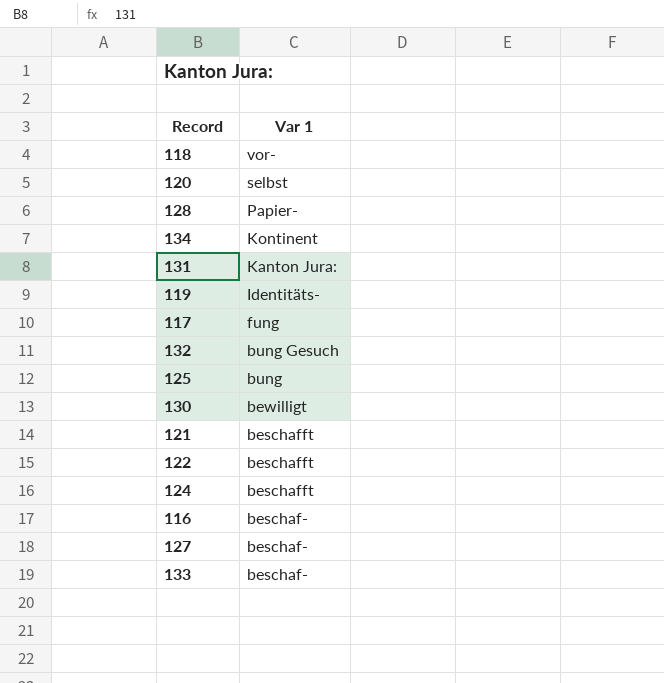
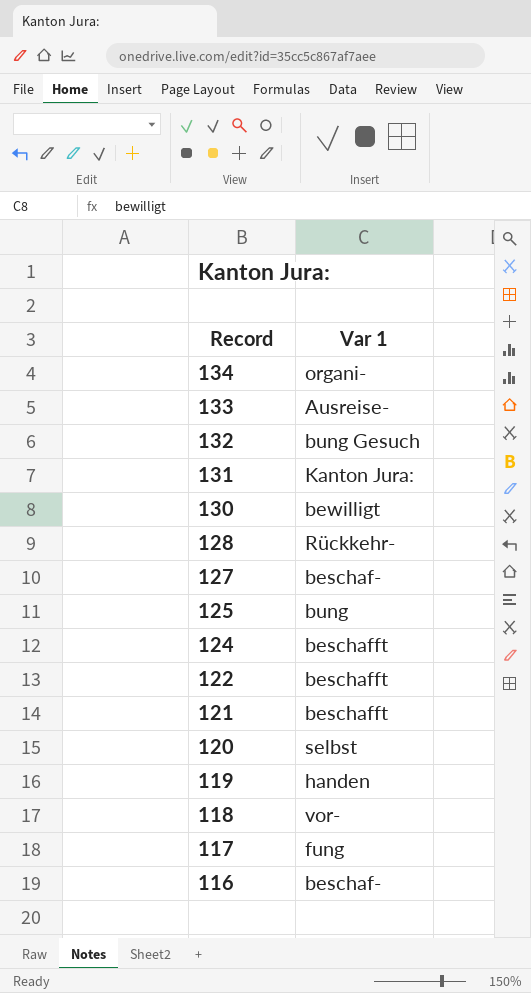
row order: Var 1 descending -> Record descending
134 | Var 1: Kontinent -> organi-
133 | Var 1: beschaf- -> Ausreise-
128 | Var 1: Papier- -> Rückkehr-
119 | Var 1: Identitäts- -> handen

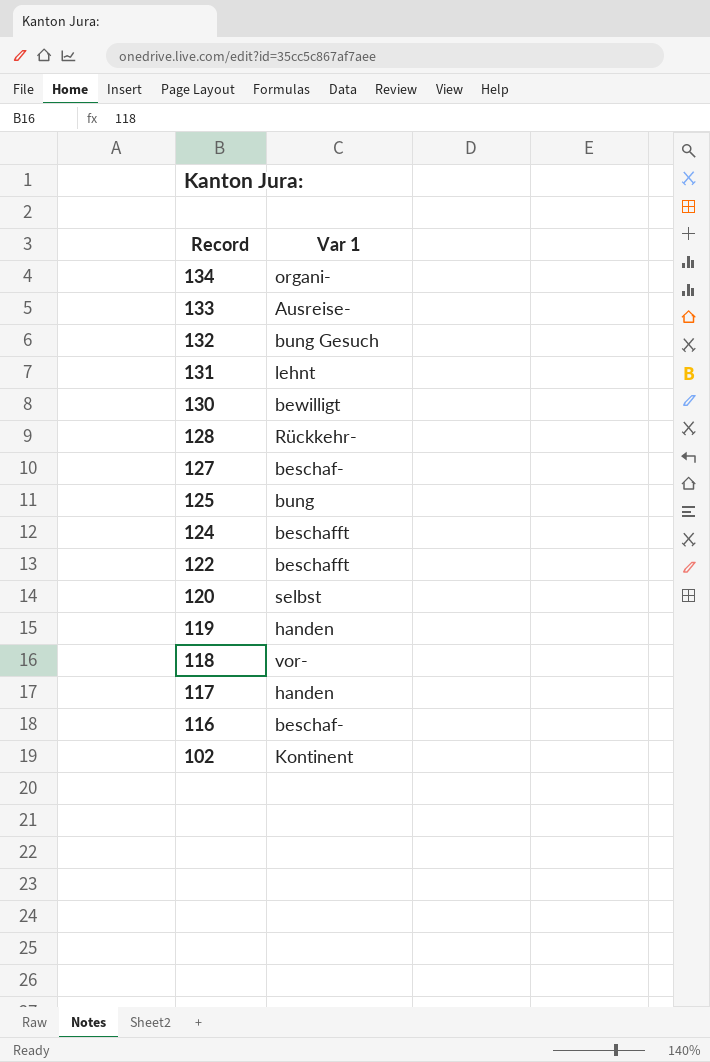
row 121: beschafft -> none
131 | Var 1: Kanton Jura: -> lehnt
117 | Var 1: fung -> handen
row 102: none -> Kontinent

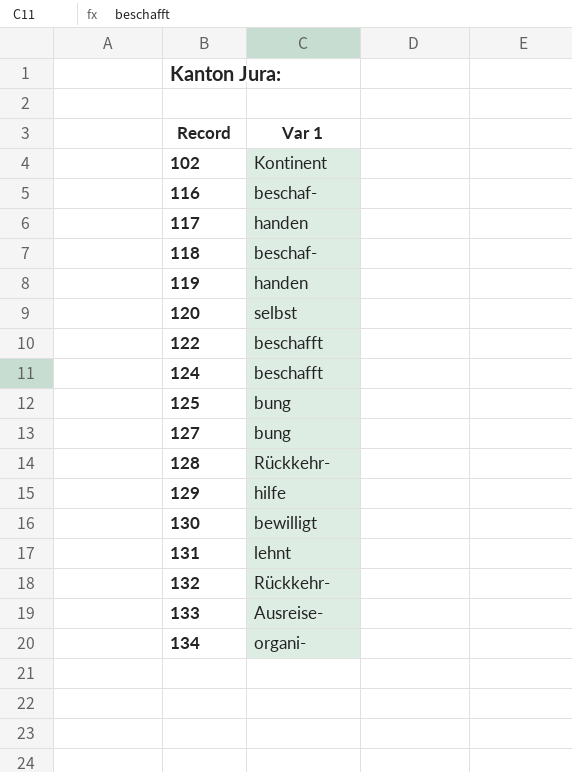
row order: Record descending -> Record ascending
118 | Var 1: vor- -> beschaf-
127 | Var 1: beschaf- -> bung
row 129: none -> hilfe
132 | Var 1: bung Gesuch -> Rückkehr-

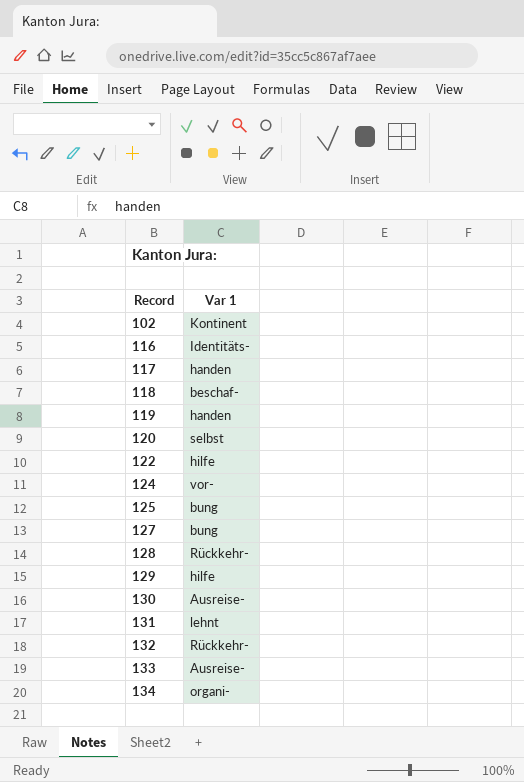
116 | Var 1: beschaf- -> Identitäts-
122 | Var 1: beschafft -> hilfe
124 | Var 1: beschafft -> vor-
130 | Var 1: bewilligt -> Ausreise-

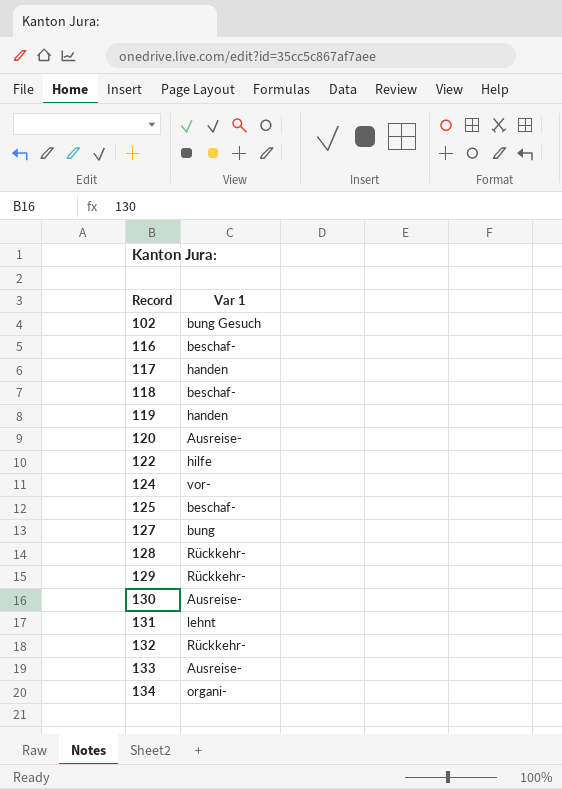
102 | Var 1: Kontinent -> bung Gesuch
116 | Var 1: Identitäts- -> beschaf-
120 | Var 1: selbst -> Ausreise-
125 | Var 1: bung -> beschaf-
129 | Var 1: hilfe -> Rückkehr-

